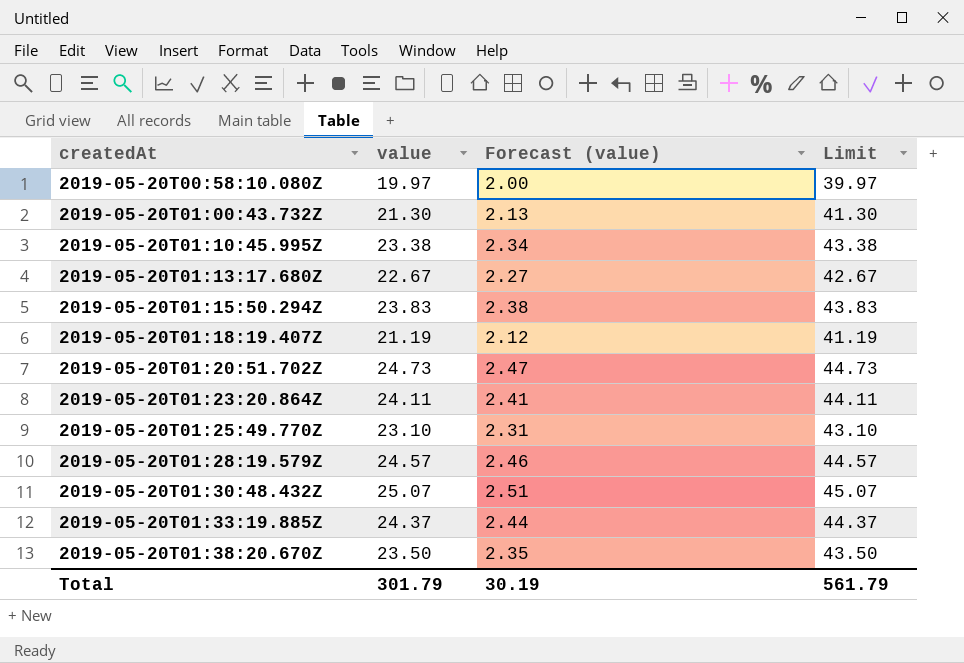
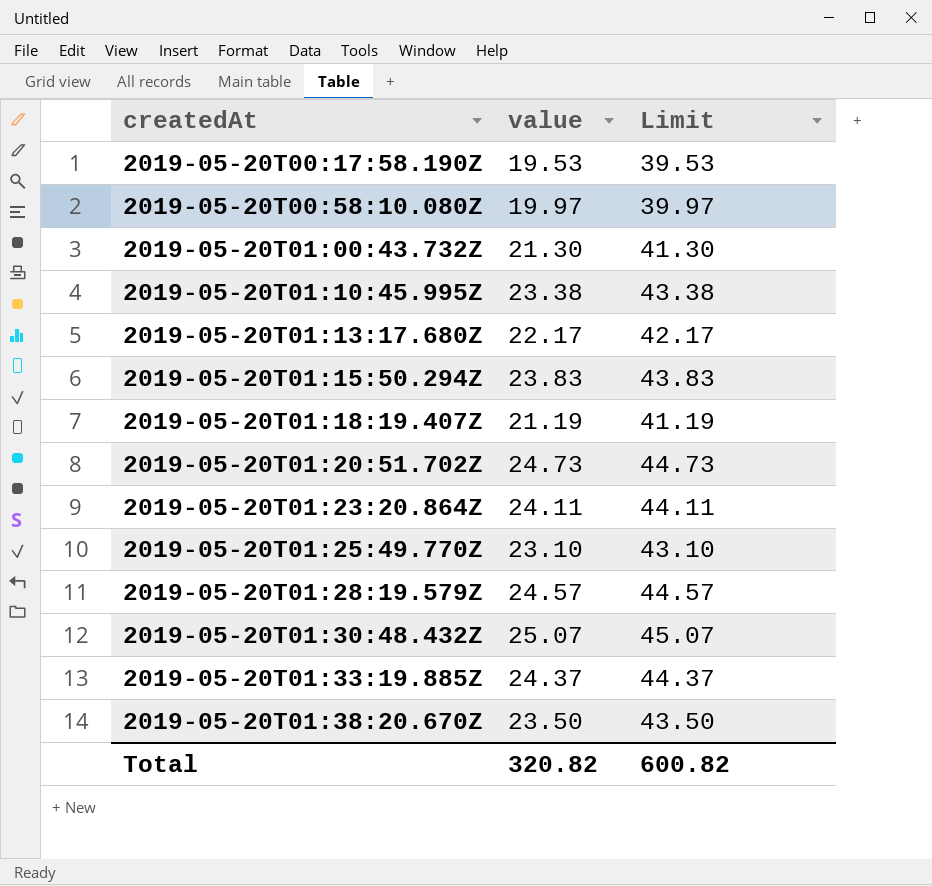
column Forecast (value) | formula: [value] * 0.1 -> none
row 2019-05-20T00:17:58.190Z: none -> 19.53 | 39.53
2019-05-20T01:13:17.680Z | value: 22.67 -> 22.17
2019-05-20T01:13:17.680Z | Limit: 42.67 -> 42.17
Total | value: 301.79 -> 320.82
Total | Limit: 561.79 -> 600.82

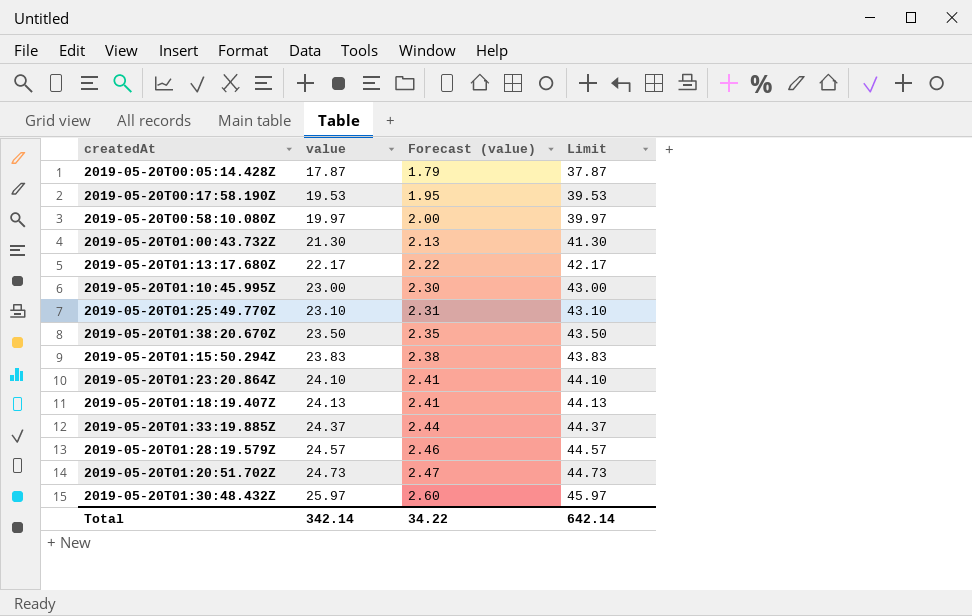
row order: createdAt ascending -> value ascending
column Forecast (value) | formula: none -> [value] * 0.1
row 2019-05-20T00:05:14.428Z: none -> 17.87 | 1.79 | 37.87
2019-05-20T01:10:45.995Z | value: 23.38 -> 23.00
2019-05-20T01:10:45.995Z | Limit: 43.38 -> 43.00
2019-05-20T01:23:20.864Z | value: 24.11 -> 24.10
2019-05-20T01:23:20.864Z | Limit: 44.11 -> 44.10
2019-05-20T01:18:19.407Z | value: 21.19 -> 24.13
2019-05-20T01:18:19.407Z | Limit: 41.19 -> 44.13
2019-05-20T01:30:48.432Z | value: 25.07 -> 25.97
2019-05-20T01:30:48.432Z | Limit: 45.07 -> 45.97
Total | value: 320.82 -> 342.14
Total | Limit: 600.82 -> 642.14

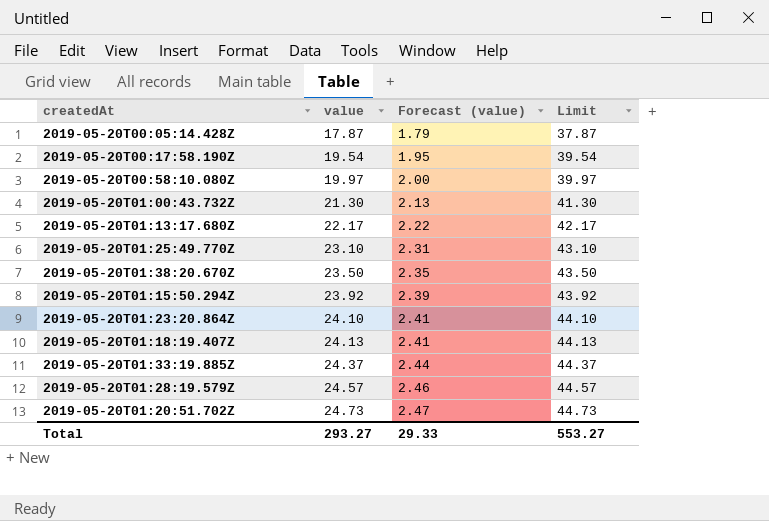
row 2019-05-20T01:10:45.995Z: 23.00 | 2.30 | 43.00 -> none
row 2019-05-20T01:30:48.432Z: 25.97 | 2.60 | 45.97 -> none
2019-05-20T00:17:58.190Z | value: 19.53 -> 19.54
2019-05-20T00:17:58.190Z | Limit: 39.53 -> 39.54
2019-05-20T01:15:50.294Z | value: 23.83 -> 23.92
2019-05-20T01:15:50.294Z | Forecast (value): 2.38 -> 2.39
2019-05-20T01:15:50.294Z | Limit: 43.83 -> 43.92
Total | value: 342.14 -> 293.27
Total | Forecast (value): 34.22 -> 29.33
Total | Limit: 642.14 -> 553.27

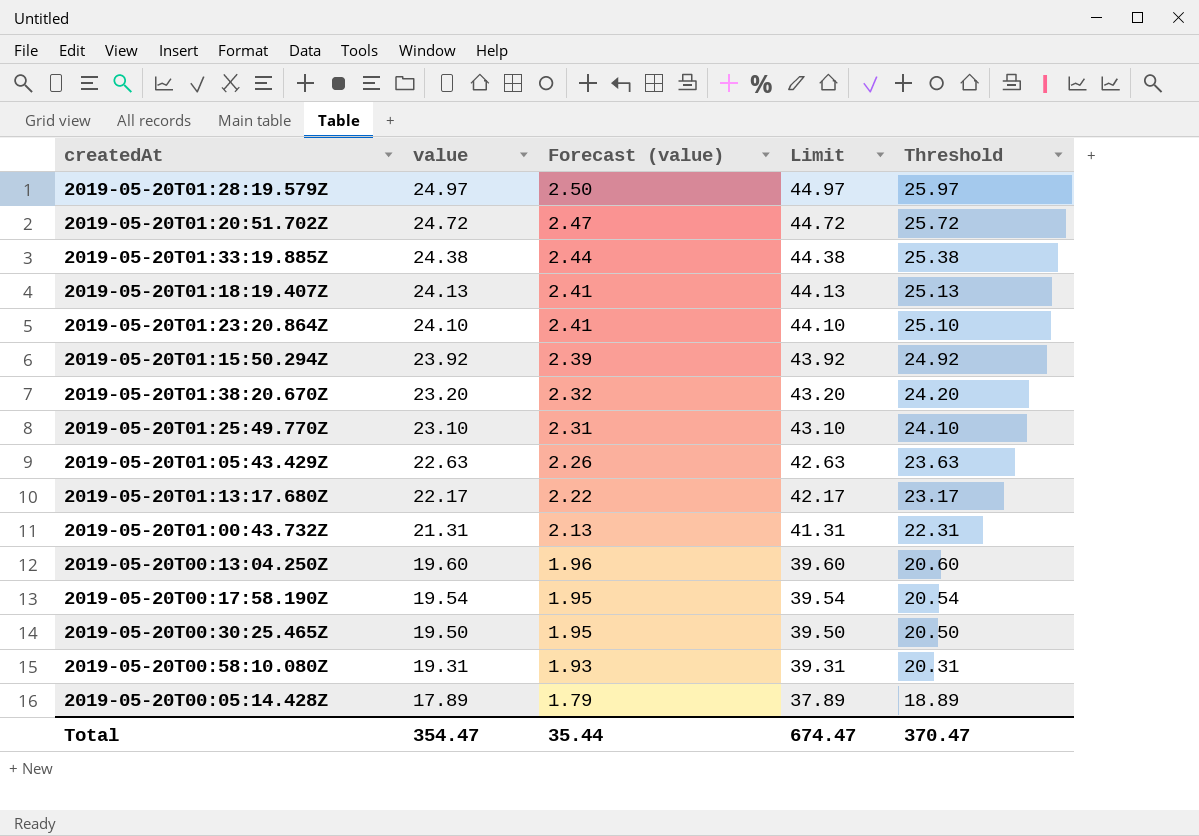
row order: value ascending -> value descending
column Threshold | formula: none -> [value] + 1
2019-05-20T01:28:19.579Z | value: 24.57 -> 24.97
2019-05-20T01:28:19.579Z | Forecast (value): 2.46 -> 2.50
2019-05-20T01:28:19.579Z | Limit: 44.57 -> 44.97
2019-05-20T01:20:51.702Z | value: 24.73 -> 24.72
2019-05-20T01:20:51.702Z | Limit: 44.73 -> 44.72
2019-05-20T01:33:19.885Z | value: 24.37 -> 24.38
2019-05-20T01:33:19.885Z | Limit: 44.37 -> 44.38
2019-05-20T01:38:20.670Z | value: 23.50 -> 23.20
2019-05-20T01:38:20.670Z | Forecast (value): 2.35 -> 2.32
2019-05-20T01:38:20.670Z | Limit: 43.50 -> 43.20
row 2019-05-20T01:05:43.429Z: none -> 22.63 | 2.26 | 42.63 | 23.63
2019-05-20T01:00:43.732Z | value: 21.30 -> 21.31
2019-05-20T01:00:43.732Z | Limit: 41.30 -> 41.31
row 2019-05-20T00:13:04.250Z: none -> 19.60 | 1.96 | 39.60 | 20.60
row 2019-05-20T00:30:25.465Z: none -> 19.50 | 1.95 | 39.50 | 20.50
2019-05-20T00:58:10.080Z | value: 19.97 -> 19.31
2019-05-20T00:58:10.080Z | Forecast (value): 2.00 -> 1.93
2019-05-20T00:58:10.080Z | Limit: 39.97 -> 39.31
2019-05-20T00:05:14.428Z | value: 17.87 -> 17.89
2019-05-20T00:05:14.428Z | Limit: 37.87 -> 37.89
Total | value: 293.27 -> 354.47
Total | Forecast (value): 29.33 -> 35.44
Total | Limit: 553.27 -> 674.47

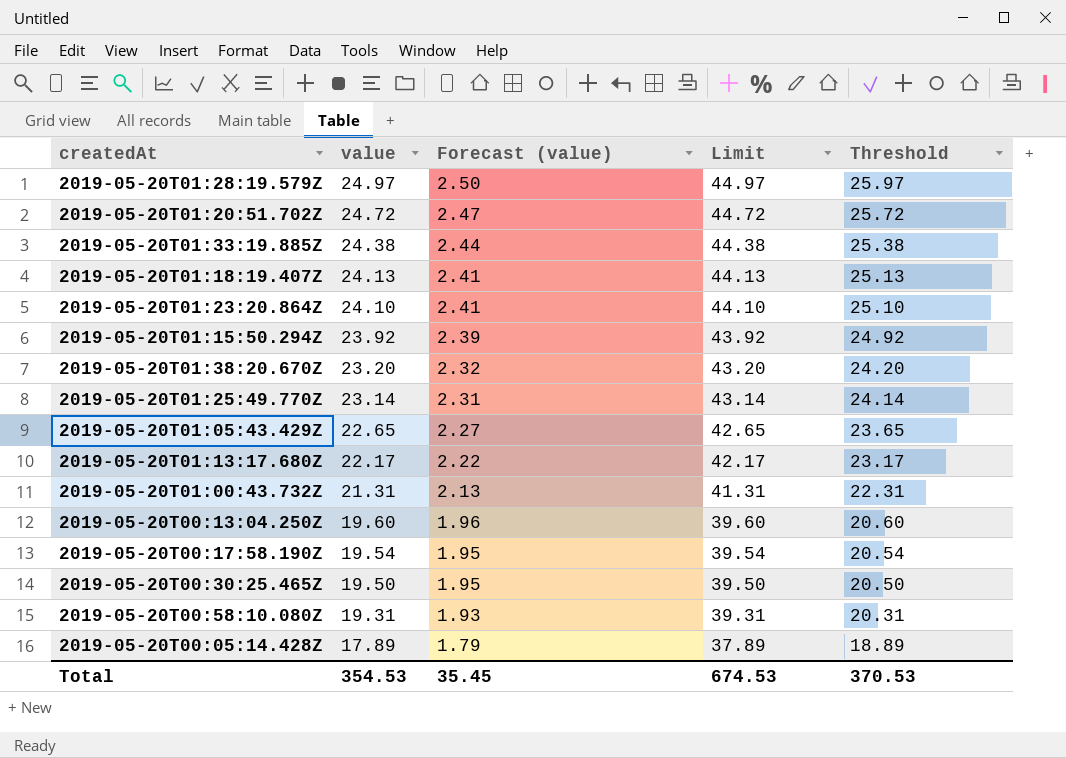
2019-05-20T01:25:49.770Z | value: 23.10 -> 23.14
2019-05-20T01:25:49.770Z | Limit: 43.10 -> 43.14
2019-05-20T01:25:49.770Z | Threshold: 24.10 -> 24.14
2019-05-20T01:05:43.429Z | value: 22.63 -> 22.65
2019-05-20T01:05:43.429Z | Forecast (value): 2.26 -> 2.27
2019-05-20T01:05:43.429Z | Limit: 42.63 -> 42.65
2019-05-20T01:05:43.429Z | Threshold: 23.63 -> 23.65
Total | value: 354.47 -> 354.53
Total | Forecast (value): 35.44 -> 35.45
Total | Limit: 674.47 -> 674.53
Total | Threshold: 370.47 -> 370.53

